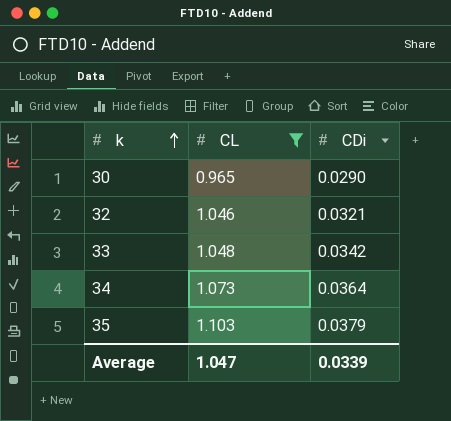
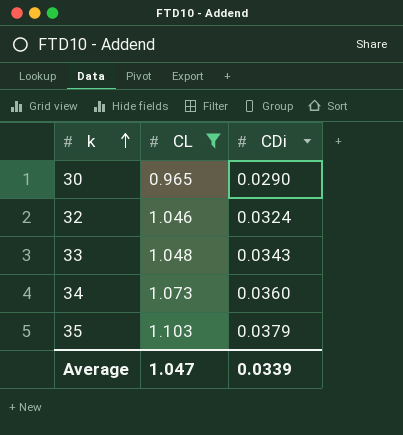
32 | CDi: 0.0321 -> 0.0324
33 | CDi: 0.0342 -> 0.0343
34 | CDi: 0.0364 -> 0.0360

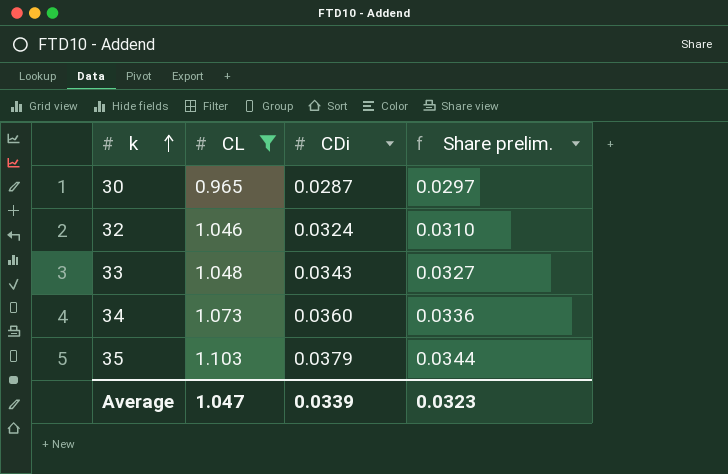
column Share prelim. | formula: none -> [CDi] / [CL]
30 | CDi: 0.0290 -> 0.0287

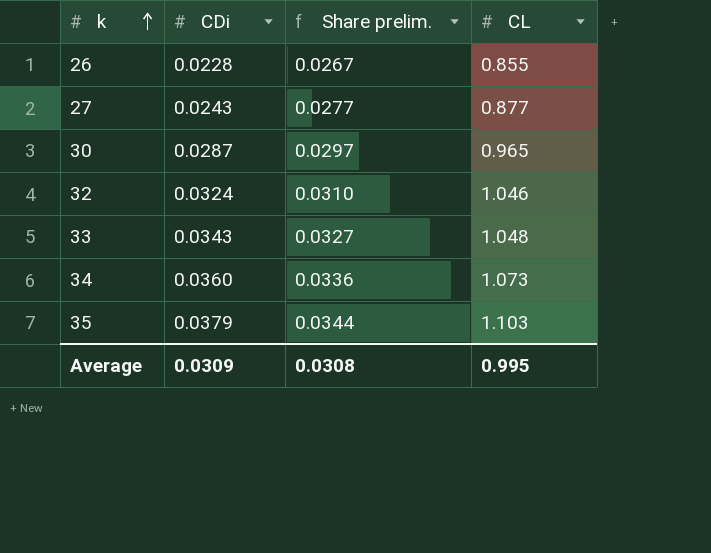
filter: CL >= 0.965 -> none
column CL | position: 2 -> 4
Average | CDi: 0.0339 -> 0.0309
Average | Share prelim.: 0.0323 -> 0.0308
Average | CL: 1.047 -> 0.995

